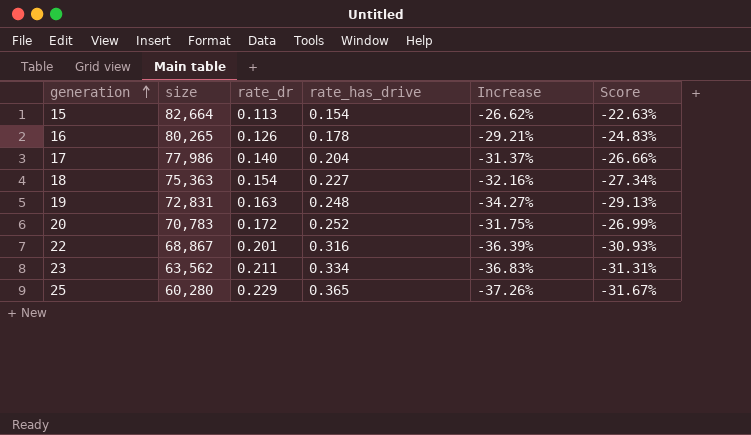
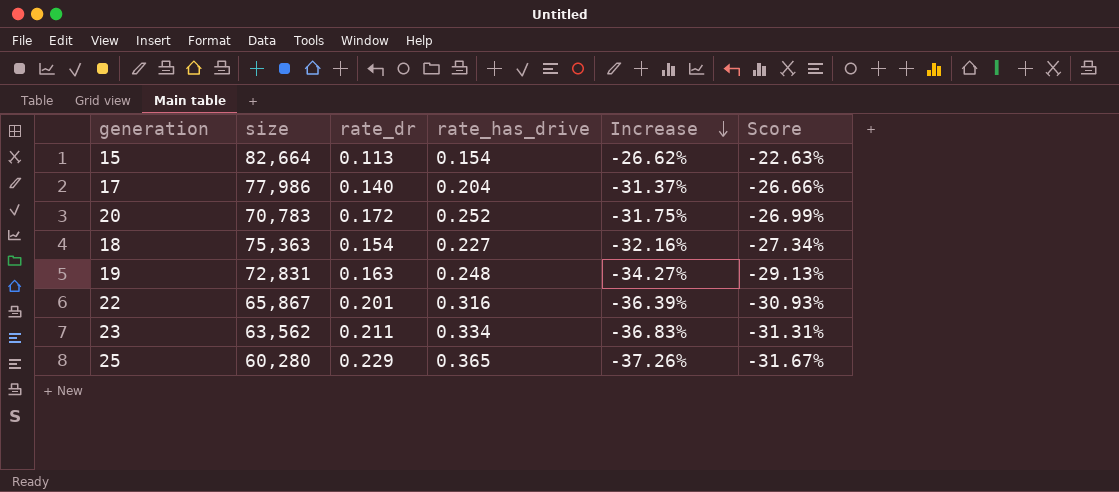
row order: generation ascending -> Increase descending
row 16: 80,265 | 0.126 | 0.178 | -29.21% | -24.83% -> none
22 | size: 68,867 -> 65,867

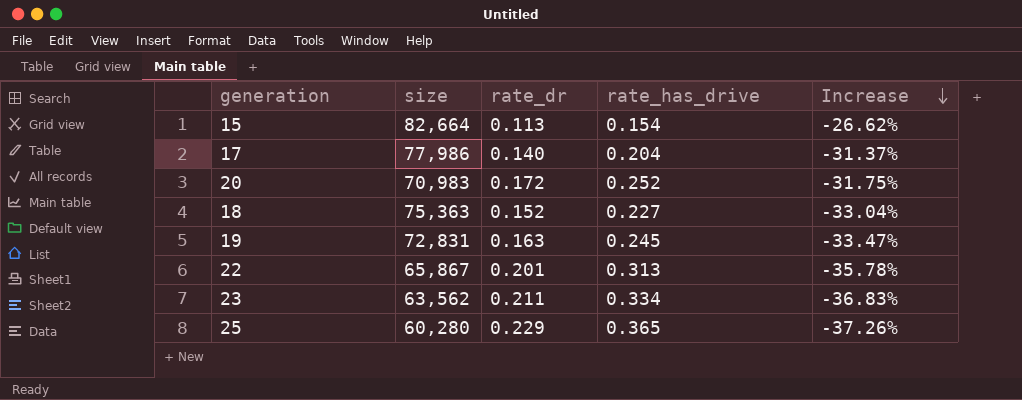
column Score | formula: [Increase] * 0.85 -> none
20 | size: 70,783 -> 70,983
18 | rate_dr: 0.154 -> 0.152
18 | Increase: -32.16% -> -33.04%
19 | rate_has_drive: 0.248 -> 0.245
19 | Increase: -34.27% -> -33.47%
22 | rate_has_drive: 0.316 -> 0.313
22 | Increase: -36.39% -> -35.78%

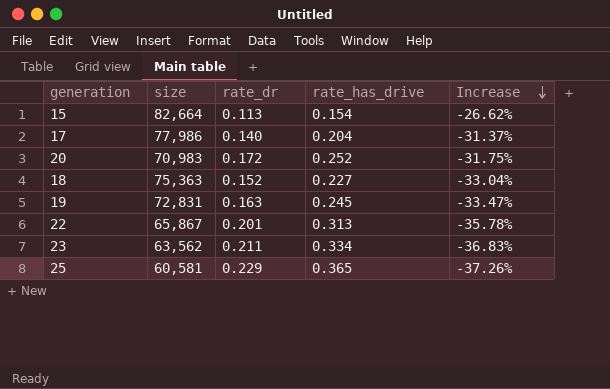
25 | size: 60,280 -> 60,581

